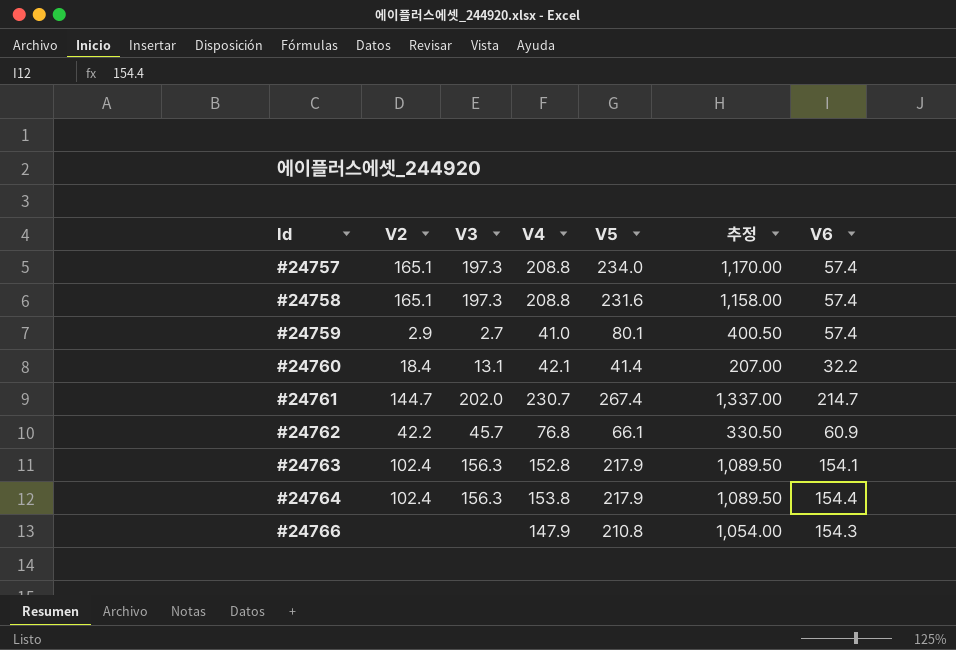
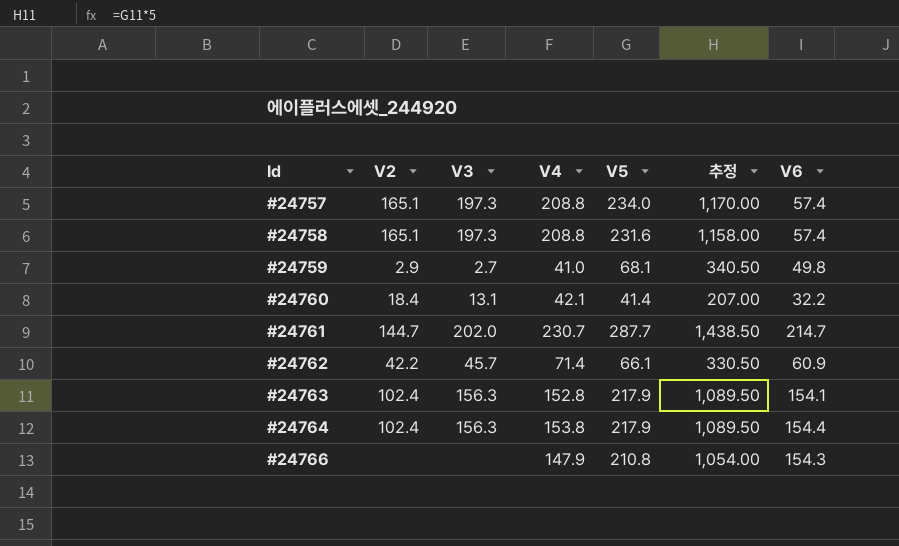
#24759 | V5: 80.1 -> 68.1
#24759 | 추정: 400.50 -> 340.50
#24759 | V6: 57.4 -> 49.8
#24761 | V5: 267.4 -> 287.7
#24761 | 추정: 1,337.00 -> 1,438.50
#24762 | V4: 76.8 -> 71.4

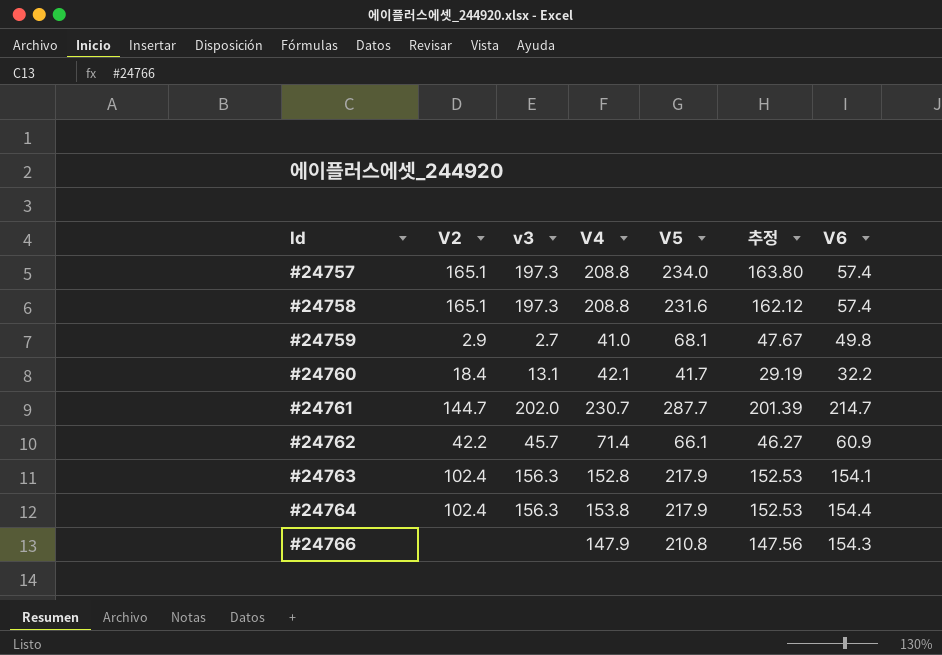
column name: V3 -> v3
column 추정 | formula: [V5] * 5 -> [V5] * 0.7
#24760 | V5: 41.4 -> 41.7

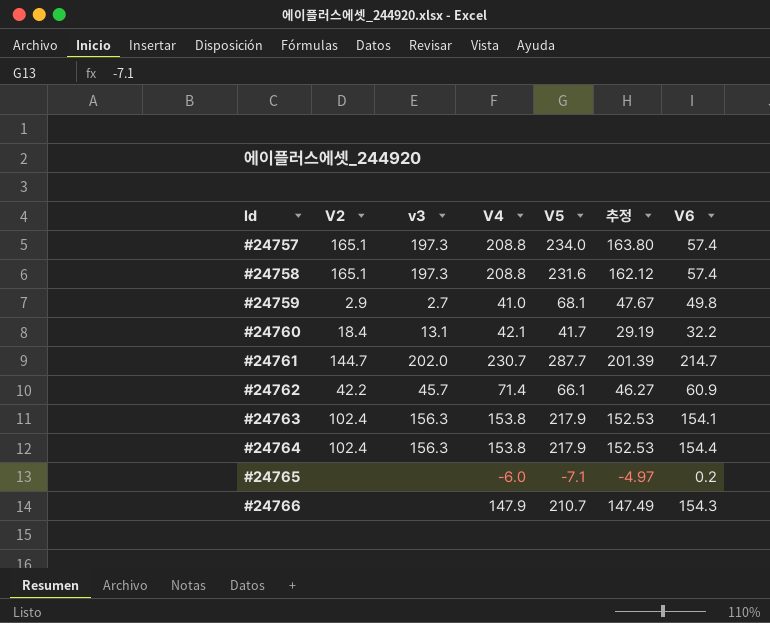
#24763 | V4: 152.8 -> 153.8
row #24765: none -> none | none | -6.0 | -7.1 | -4.97 | 0.2
#24766 | V5: 210.8 -> 210.7
#24766 | 추정: 147.56 -> 147.49

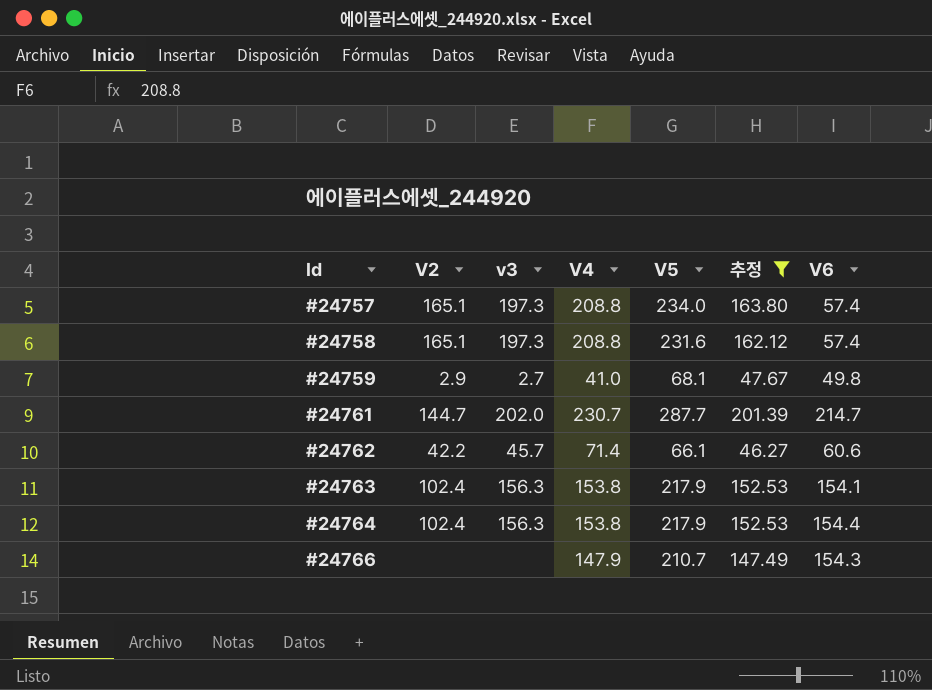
filter: none -> 추정 >= 46.27
#24762 | V6: 60.9 -> 60.6

